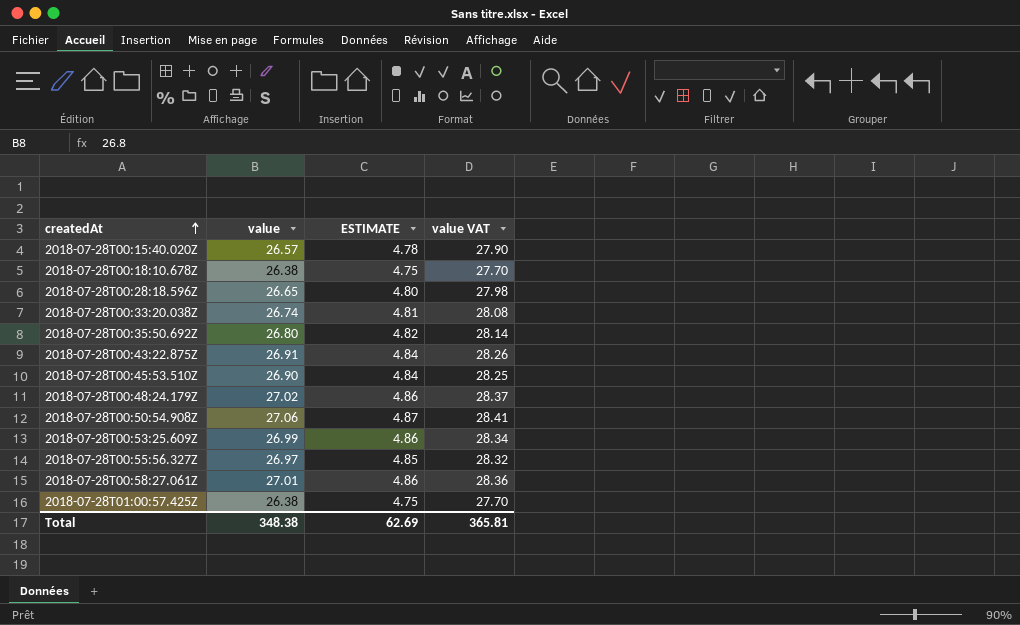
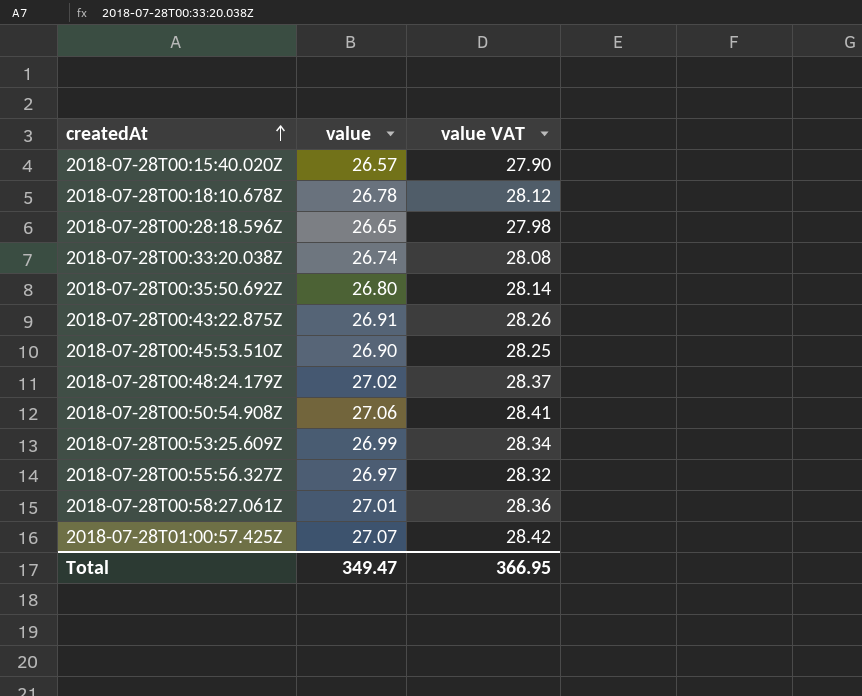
column ESTIMATE | formula: [value] * 0.18 -> none
2018-07-28T00:18:10.678Z | value: 26.38 -> 26.78
2018-07-28T00:18:10.678Z | value VAT: 27.70 -> 28.12
2018-07-28T01:00:57.425Z | value: 26.38 -> 27.07
2018-07-28T01:00:57.425Z | value VAT: 27.70 -> 28.42
Total | value: 348.38 -> 349.47
Total | value VAT: 365.81 -> 366.95

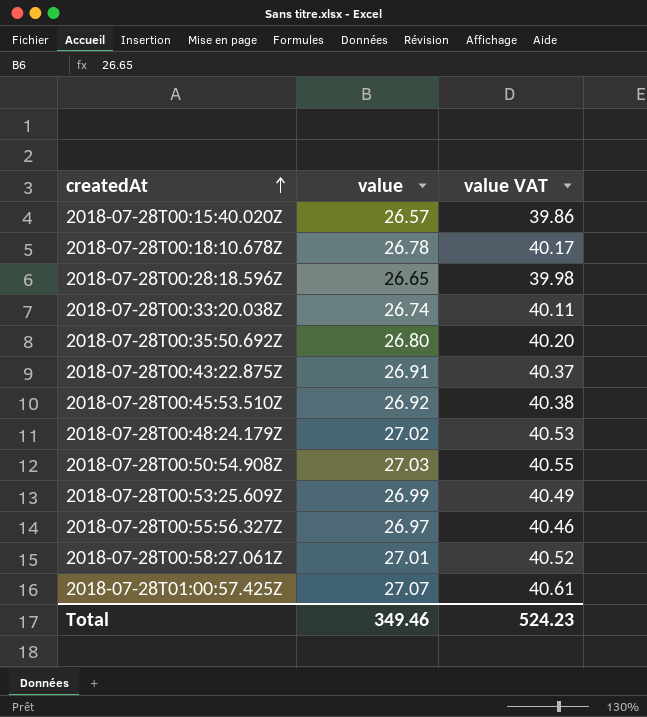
column value VAT | formula: [value] * 1.05 -> [value] * 1.5
2018-07-28T00:45:53.510Z | value: 26.90 -> 26.92
2018-07-28T00:50:54.908Z | value: 27.06 -> 27.03
Total | value: 349.47 -> 349.46
Total | value VAT: 366.95 -> 524.23

